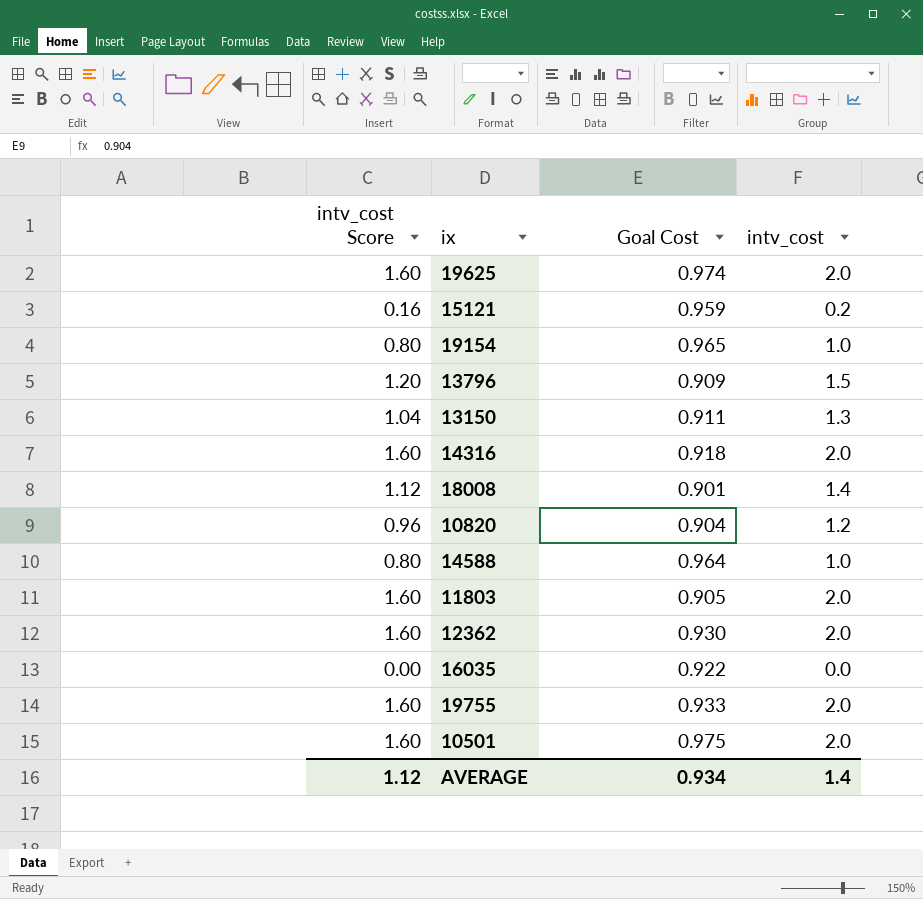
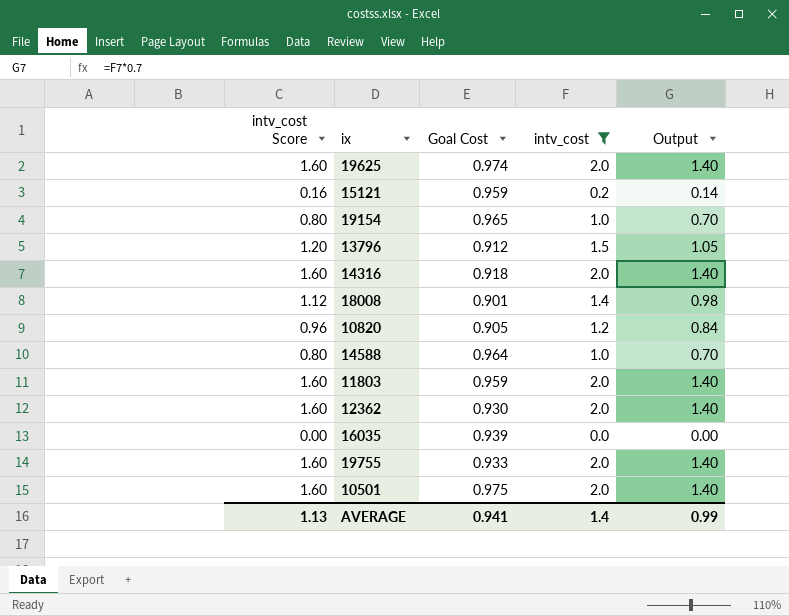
filter: none -> intv_cost != 1.3
column Output | formula: none -> [intv_cost] * 0.7
13796 | Goal Cost: 0.909 -> 0.912
10820 | Goal Cost: 0.904 -> 0.905
11803 | Goal Cost: 0.905 -> 0.959
16035 | Goal Cost: 0.922 -> 0.939
AVERAGE | intv_cost Score: 1.12 -> 1.13
AVERAGE | Goal Cost: 0.934 -> 0.941

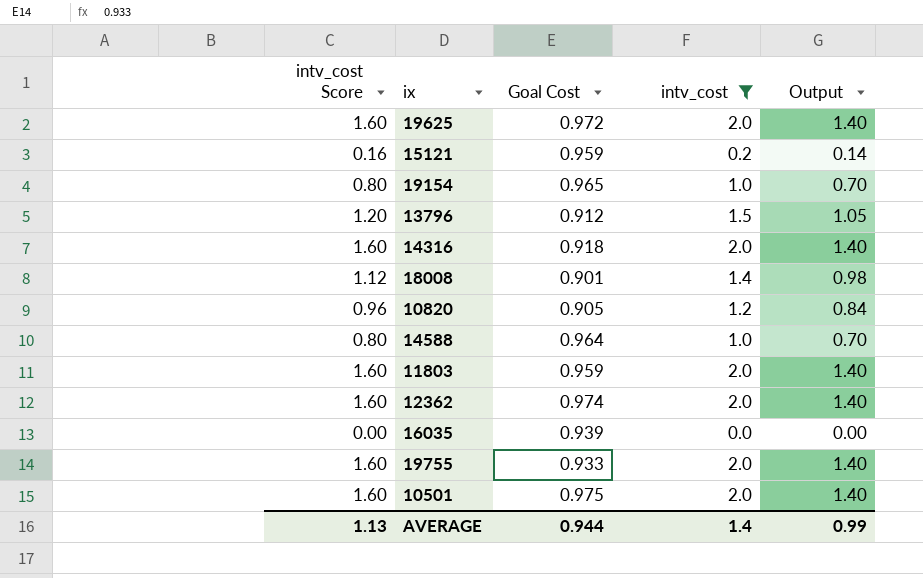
19625 | Goal Cost: 0.974 -> 0.972
12362 | Goal Cost: 0.930 -> 0.974
AVERAGE | Goal Cost: 0.941 -> 0.944

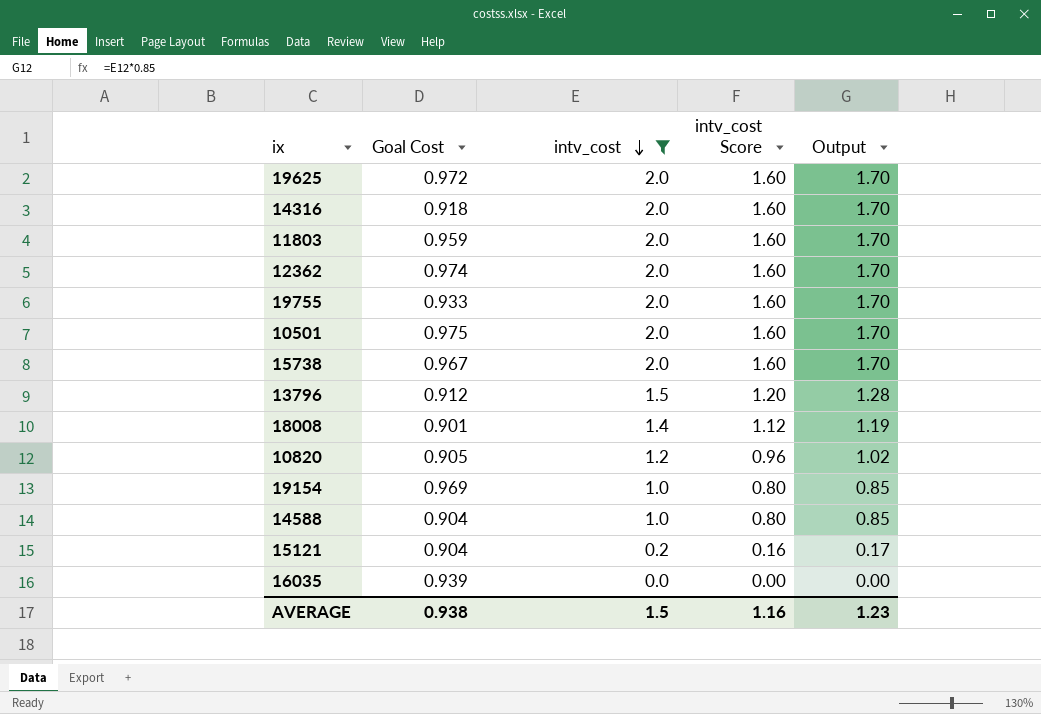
row order: none -> intv_cost descending
column intv_cost Score | position: 1 -> 4
column Output | formula: [intv_cost] * 0.7 -> [intv_cost] * 0.85
row 15738: none -> 0.967 | 2.0 | 1.60 | 1.70
19154 | Goal Cost: 0.965 -> 0.969
14588 | Goal Cost: 0.964 -> 0.904
15121 | Goal Cost: 0.959 -> 0.904
AVERAGE | Goal Cost: 0.944 -> 0.938
AVERAGE | intv_cost: 1.4 -> 1.5
AVERAGE | intv_cost Score: 1.13 -> 1.16
AVERAGE | Output: 0.99 -> 1.23

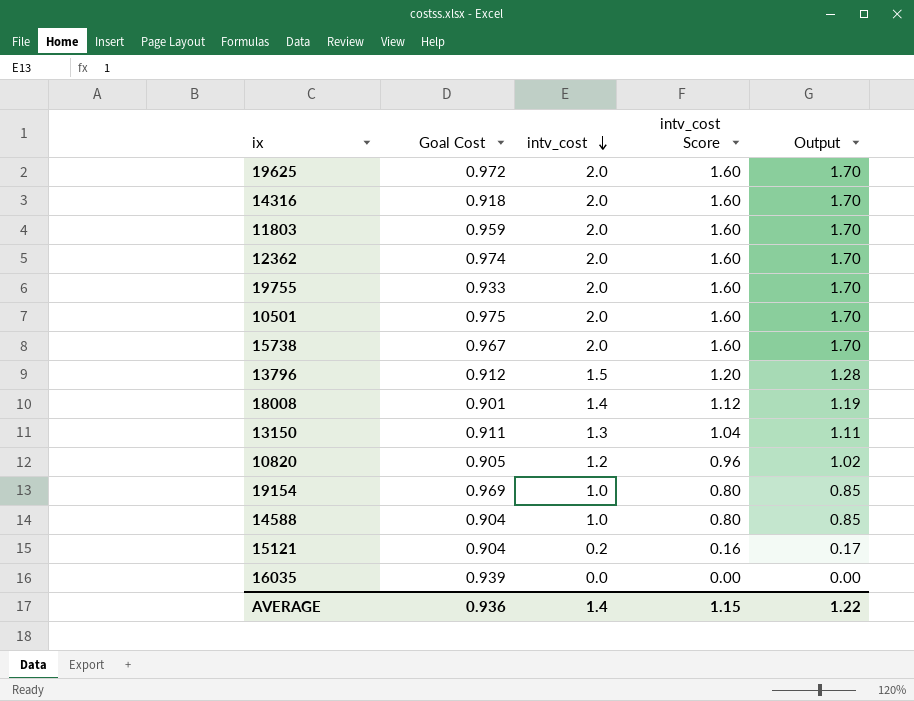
filter: intv_cost != 1.3 -> none
AVERAGE | Goal Cost: 0.938 -> 0.936
AVERAGE | intv_cost: 1.5 -> 1.4
AVERAGE | intv_cost Score: 1.16 -> 1.15
AVERAGE | Output: 1.23 -> 1.22

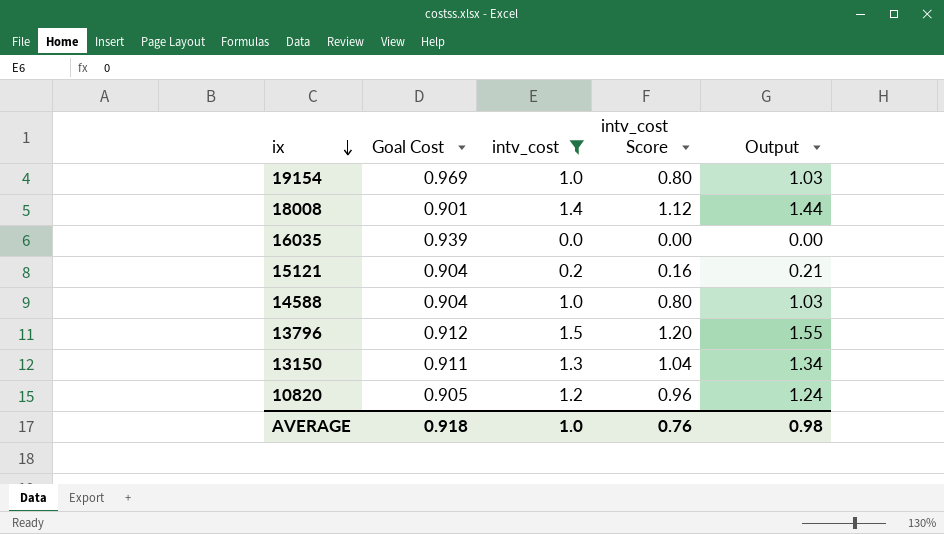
filter: none -> intv_cost != 2.0
row order: intv_cost descending -> ix descending
column Output | formula: [intv_cost] * 0.85 -> [intv_cost] * 1.03
AVERAGE | Goal Cost: 0.936 -> 0.918
AVERAGE | intv_cost: 1.4 -> 1.0
AVERAGE | intv_cost Score: 1.15 -> 0.76
AVERAGE | Output: 1.22 -> 0.98

